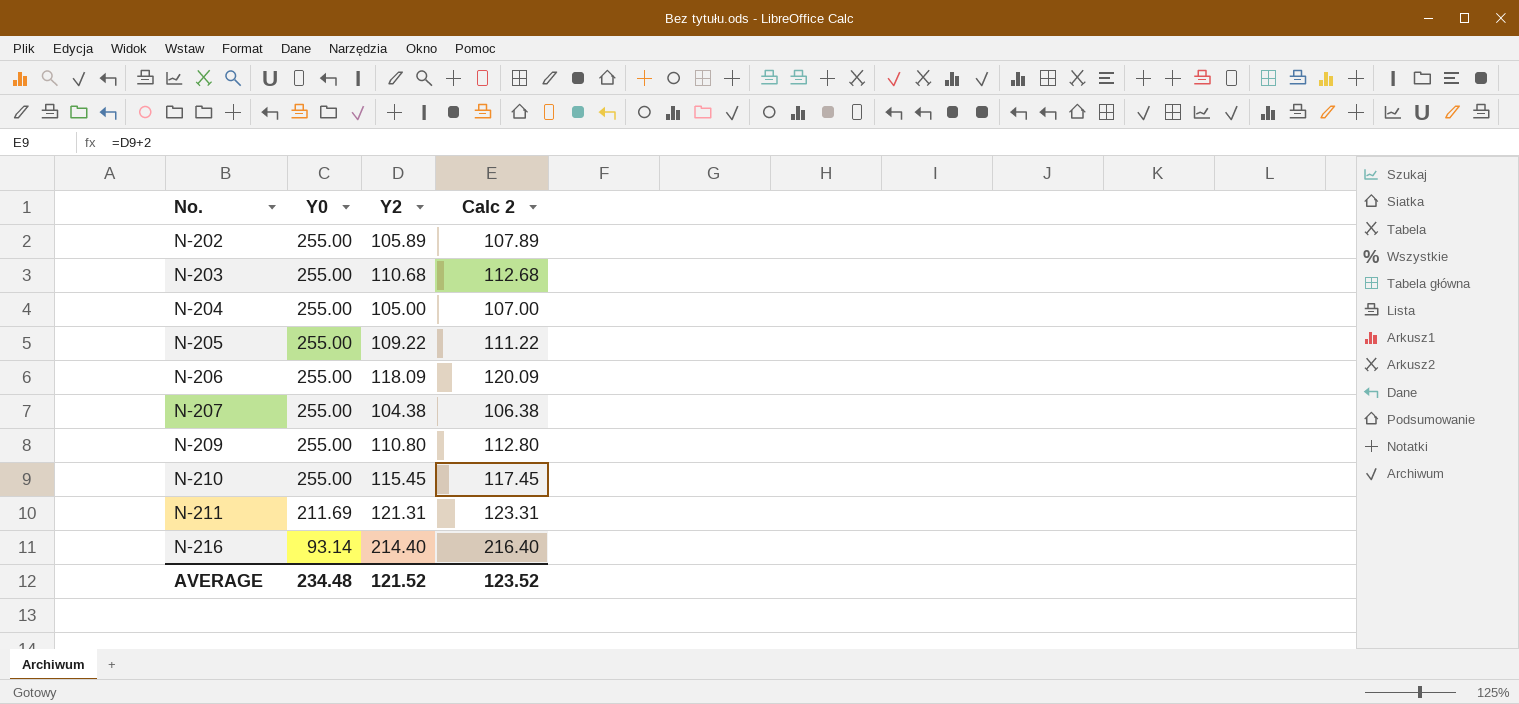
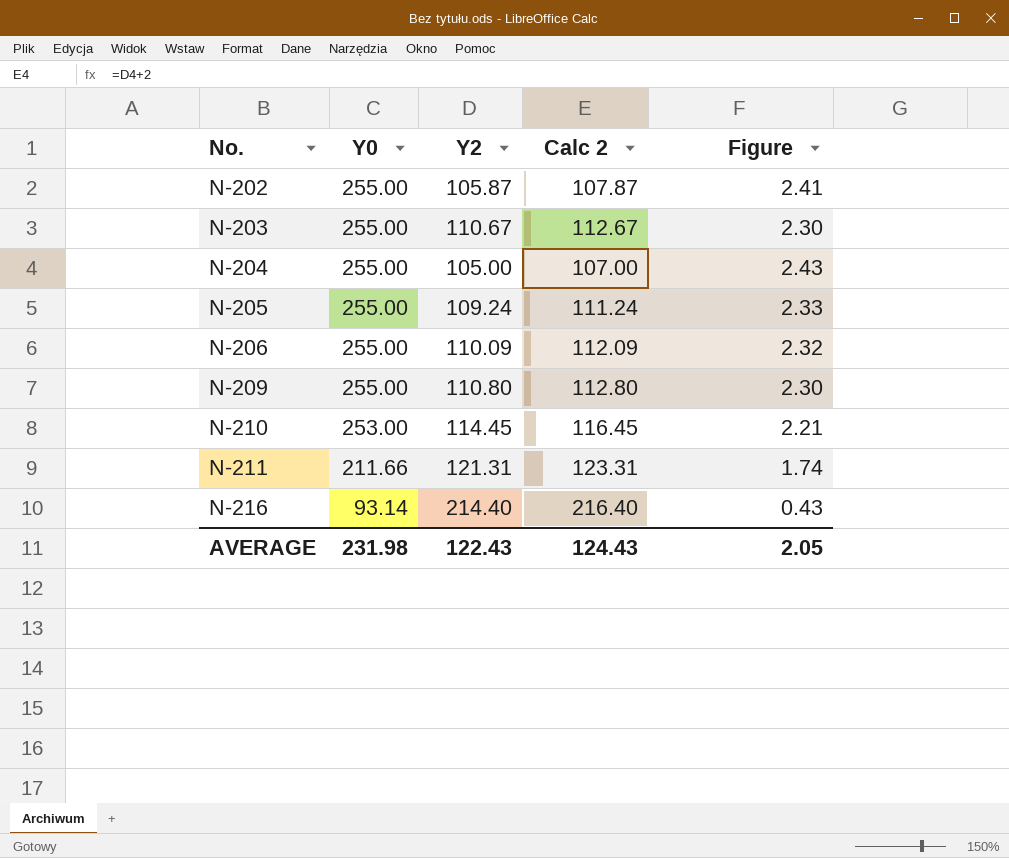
column Figure | formula: none -> [Y0] / [Y2]
row N-207: 255.00 | 104.38 | 106.38 -> none
N-202 | Y2: 105.89 -> 105.87
N-202 | Calc 2: 107.89 -> 107.87
N-203 | Y2: 110.68 -> 110.67
N-203 | Calc 2: 112.68 -> 112.67
N-205 | Y2: 109.22 -> 109.24
N-205 | Calc 2: 111.22 -> 111.24
N-206 | Y2: 118.09 -> 110.09
N-206 | Calc 2: 120.09 -> 112.09
N-210 | Y0: 255.00 -> 253.00
N-210 | Y2: 115.45 -> 114.45
N-210 | Calc 2: 117.45 -> 116.45
N-211 | Y0: 211.69 -> 211.66
AVERAGE | Y0: 234.48 -> 231.98
AVERAGE | Y2: 121.52 -> 122.43
AVERAGE | Calc 2: 123.52 -> 124.43

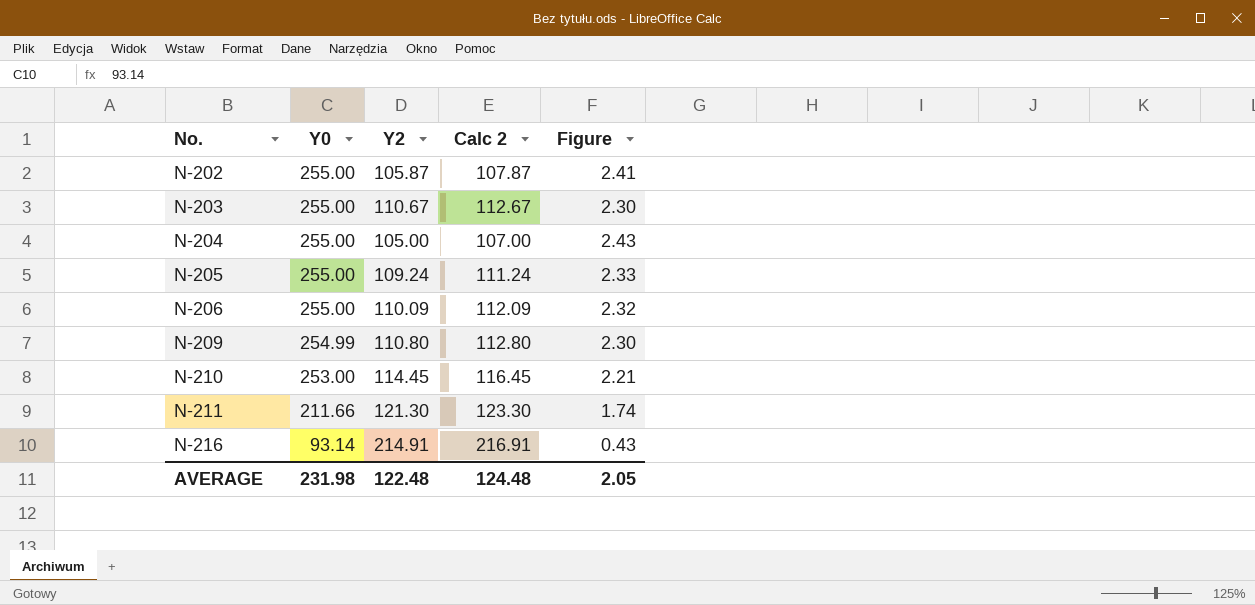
N-209 | Y0: 255.00 -> 254.99
N-211 | Y2: 121.31 -> 121.30
N-211 | Calc 2: 123.31 -> 123.30
N-216 | Y2: 214.40 -> 214.91
N-216 | Calc 2: 216.40 -> 216.91
AVERAGE | Y2: 122.43 -> 122.48
AVERAGE | Calc 2: 124.43 -> 124.48

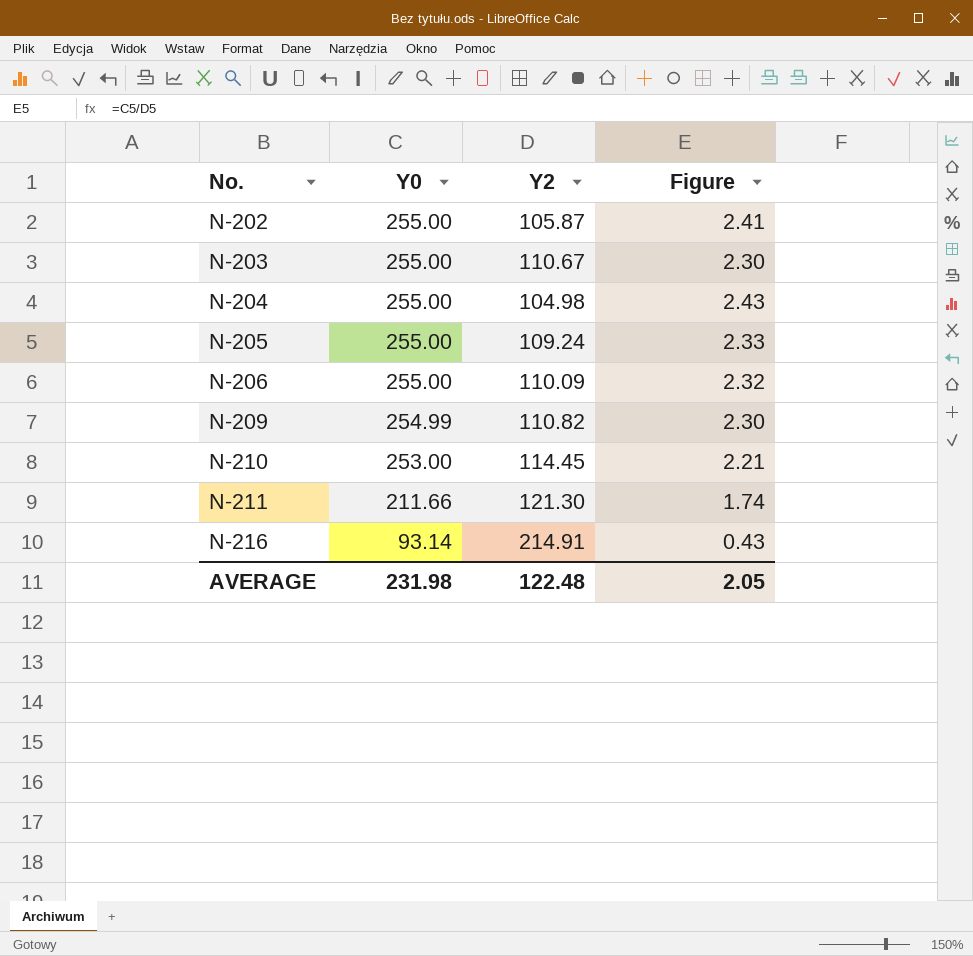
column Calc 2 | formula: [Y2] + 2 -> none
N-204 | Y2: 105.00 -> 104.98
N-209 | Y2: 110.80 -> 110.82

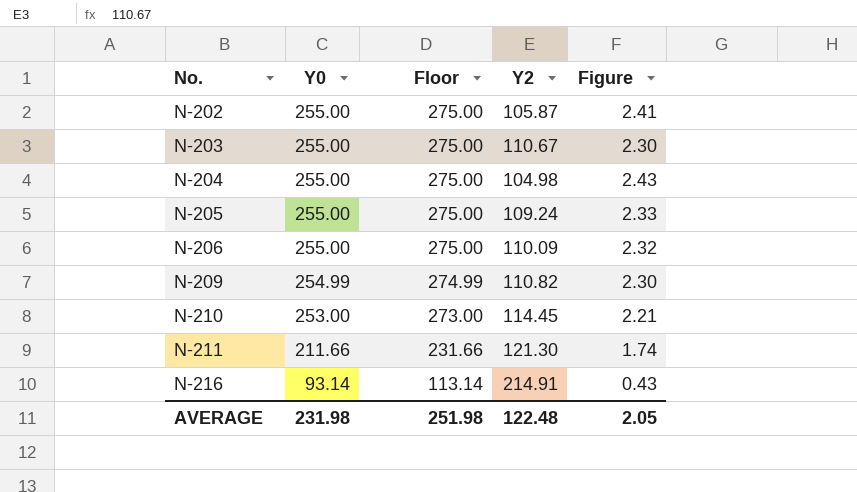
column Floor | formula: none -> [Y0] + 20

